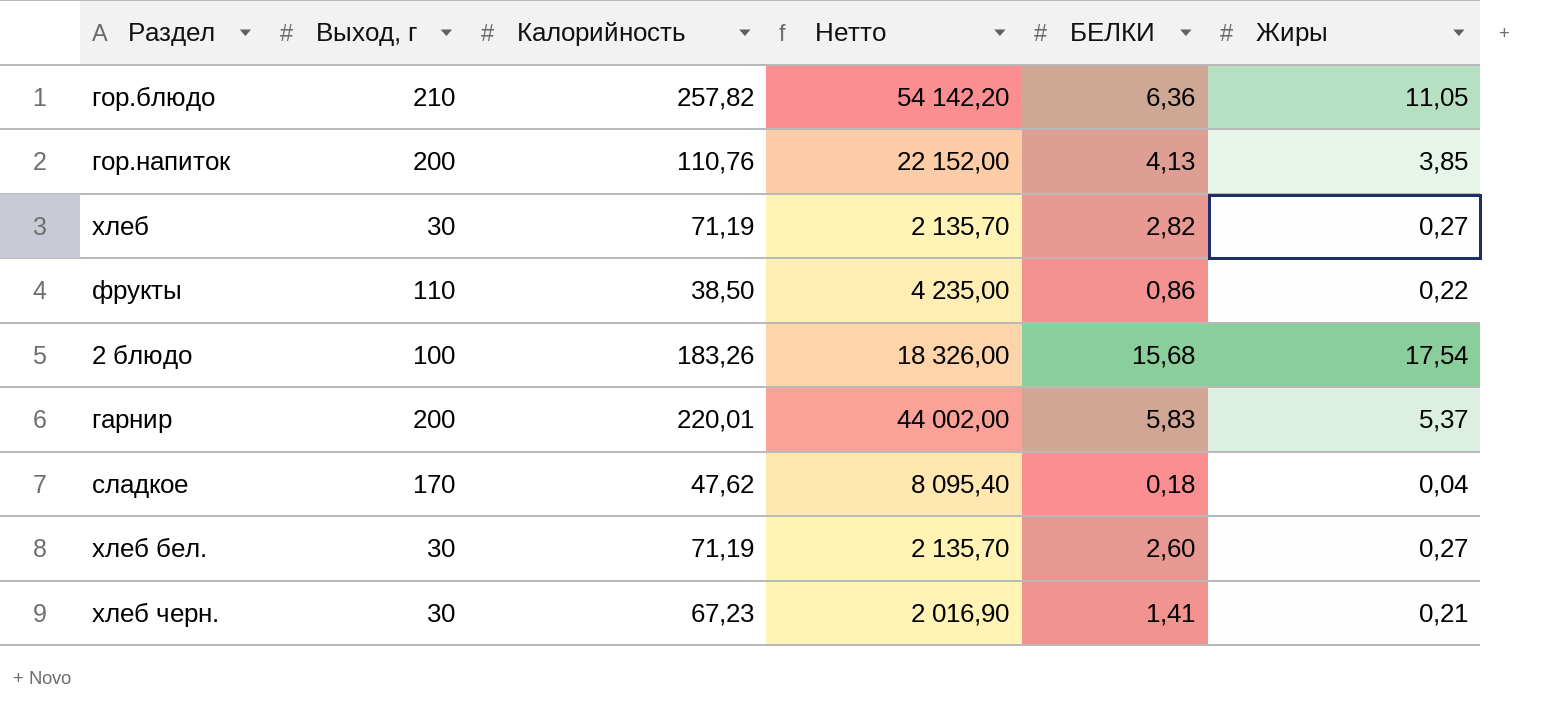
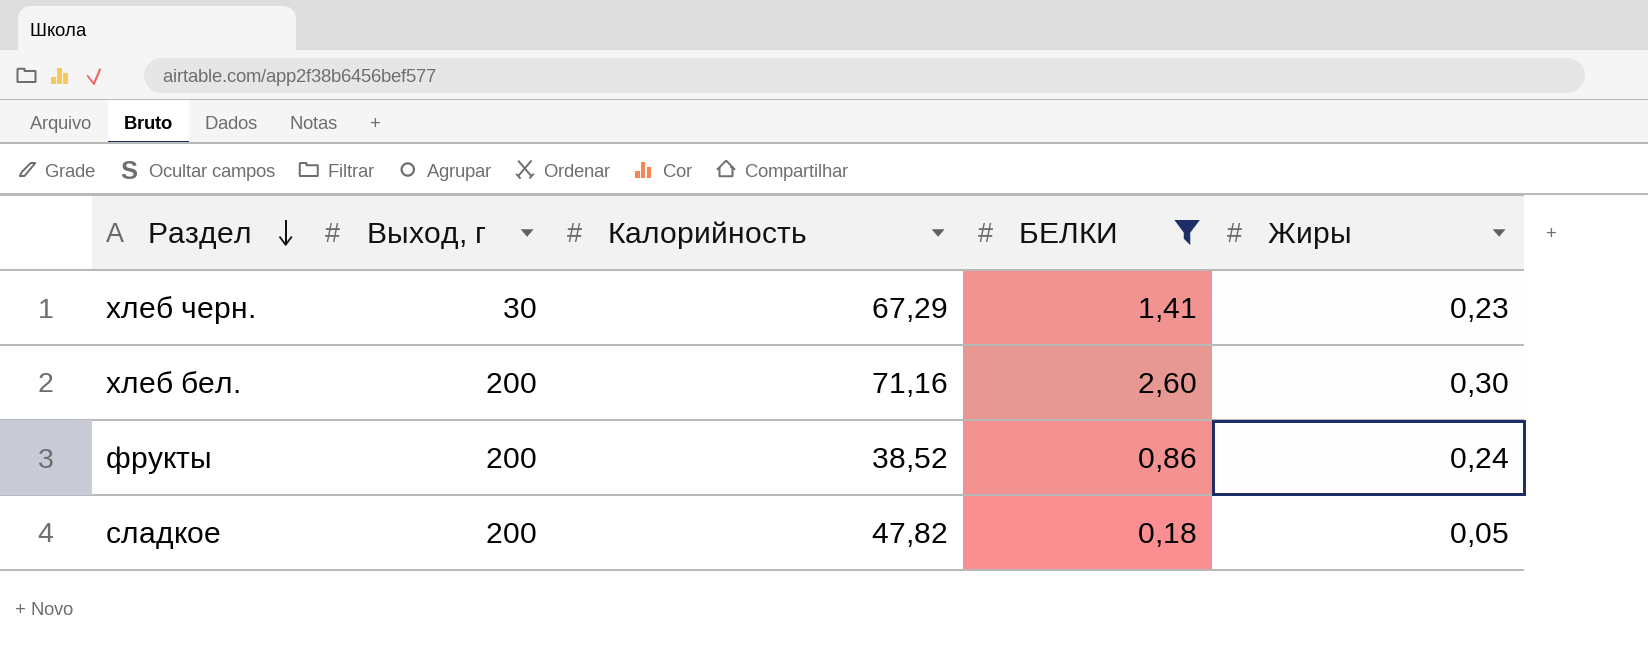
filter: none -> БЕЛКИ <= 2,60
row order: none -> Раздел descending
column Нетто | formula: [Выход, г] * [Калорийность] -> none
хлеб черн. | Калорийность: 67,23 -> 67,29
хлеб черн. | Жиры: 0,21 -> 0,23
хлеб бел. | Выход, г: 30 -> 200
хлеб бел. | Калорийность: 71,19 -> 71,16
хлеб бел. | Жиры: 0,27 -> 0,30
фрукты | Выход, г: 110 -> 200
фрукты | Калорийность: 38,50 -> 38,52
фрукты | Жиры: 0,22 -> 0,24
сладкое | Выход, г: 170 -> 200
сладкое | Калорийность: 47,62 -> 47,82
сладкое | Жиры: 0,04 -> 0,05

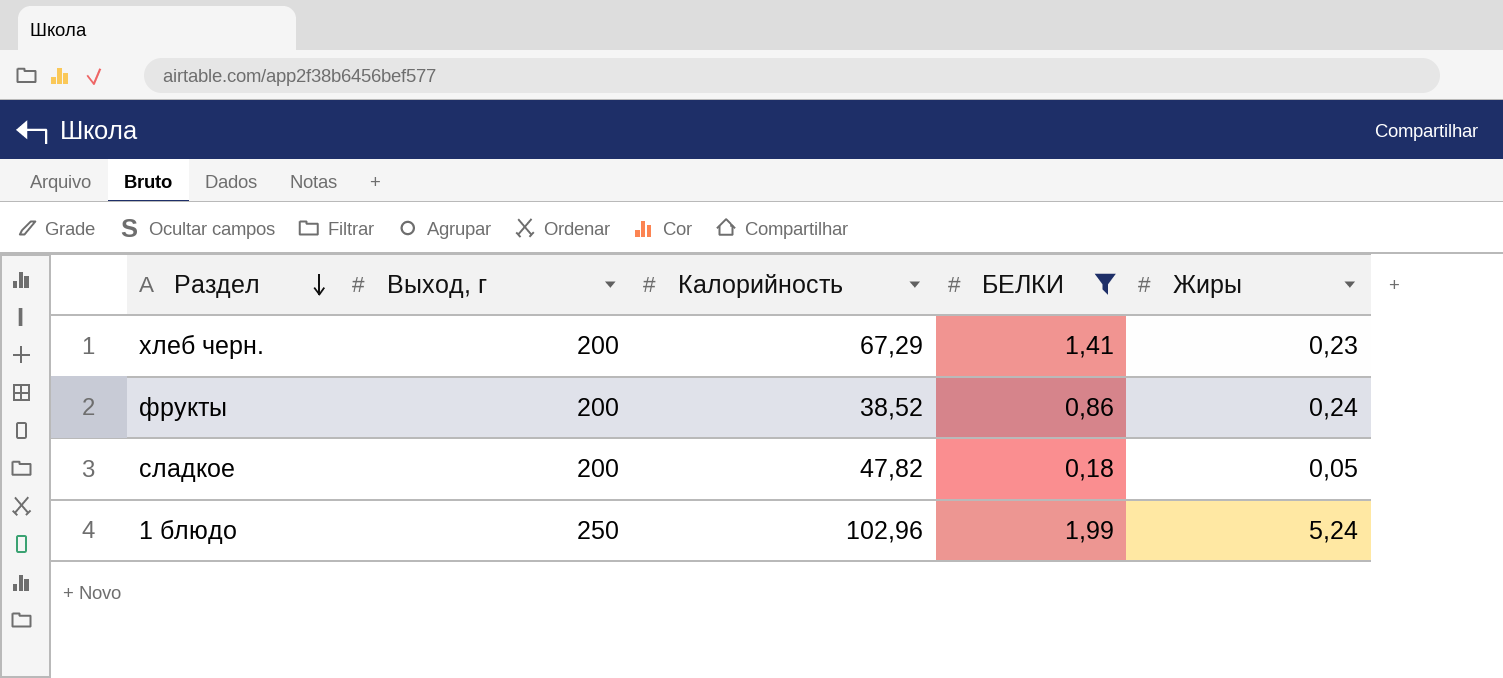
row хлеб бел.: 200 | 71,16 | 2,60 | 0,30 -> none
хлеб черн. | Выход, г: 30 -> 200
row 1 блюдо: none -> 250 | 102,96 | 1,99 | 5,24

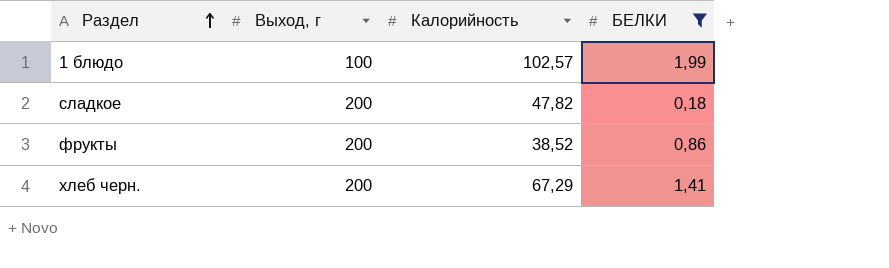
row order: Раздел descending -> Раздел ascending
column Жиры | position: 5 -> none
1 блюдо | Выход, г: 250 -> 100
1 блюдо | Калорийность: 102,96 -> 102,57

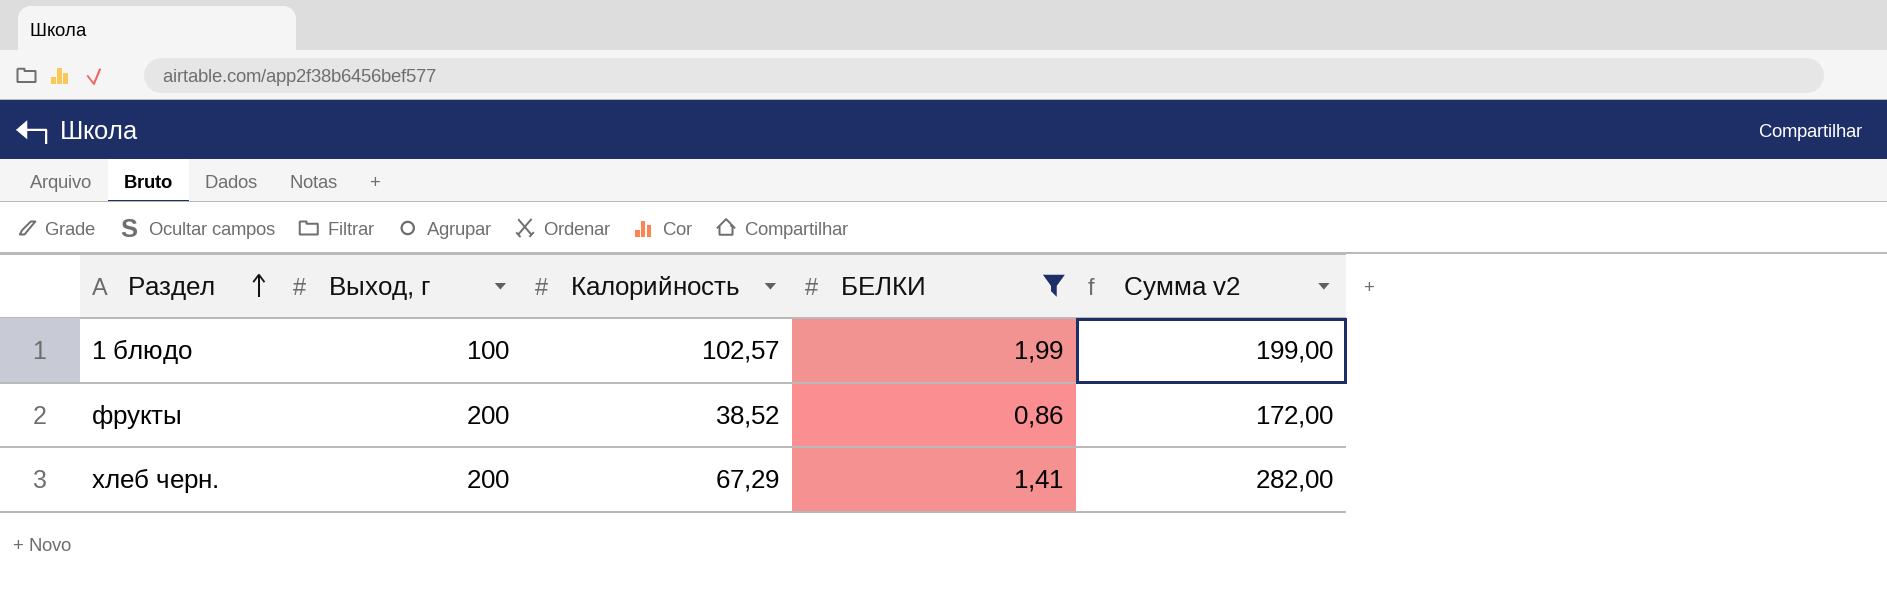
column Сумма v2 | formula: none -> [Выход, г] * [БЕЛКИ]
row сладкое: 200 | 47,82 | 0,18 -> none

